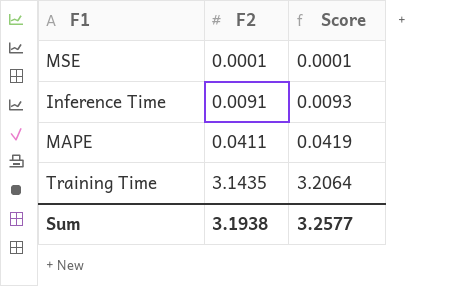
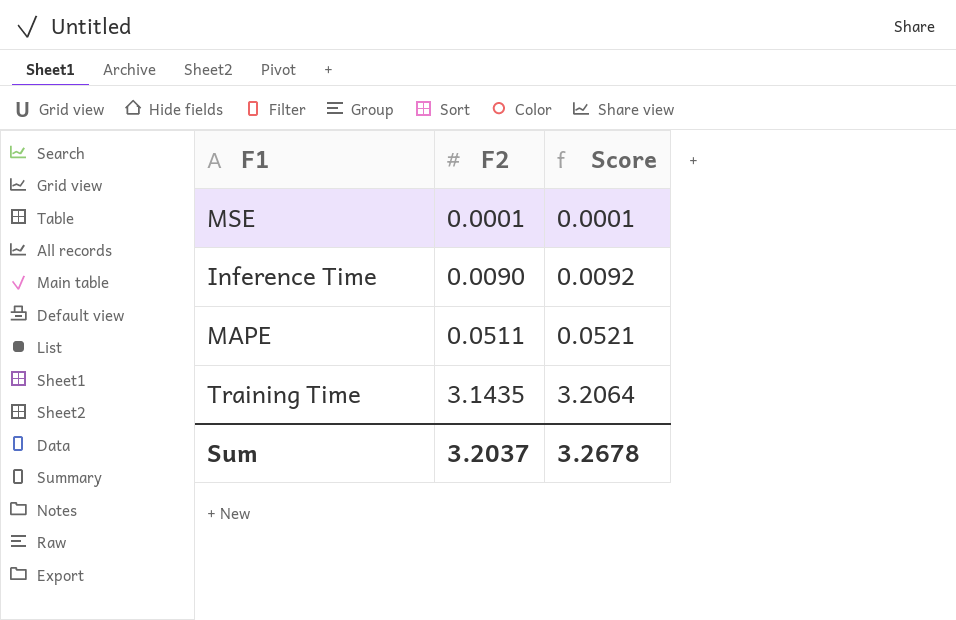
Inference Time | F2: 0.0091 -> 0.0090
Inference Time | Score: 0.0093 -> 0.0092
MAPE | F2: 0.0411 -> 0.0511
MAPE | Score: 0.0419 -> 0.0521
Sum | F2: 3.1938 -> 3.2037
Sum | Score: 3.2577 -> 3.2678

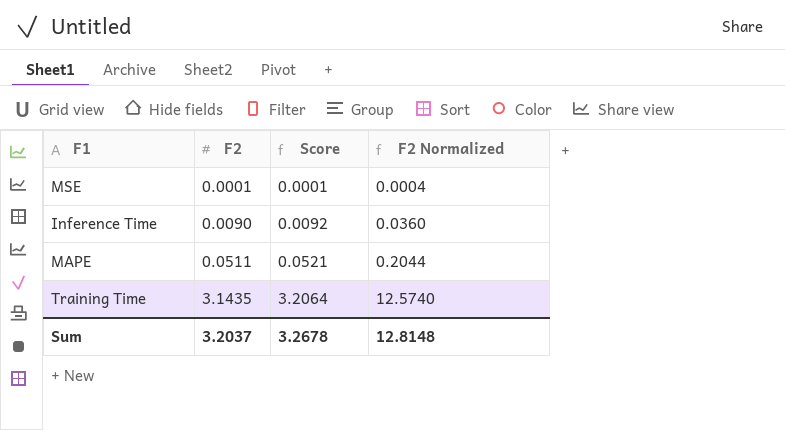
column F2 Normalized | formula: none -> [F2] * 4

